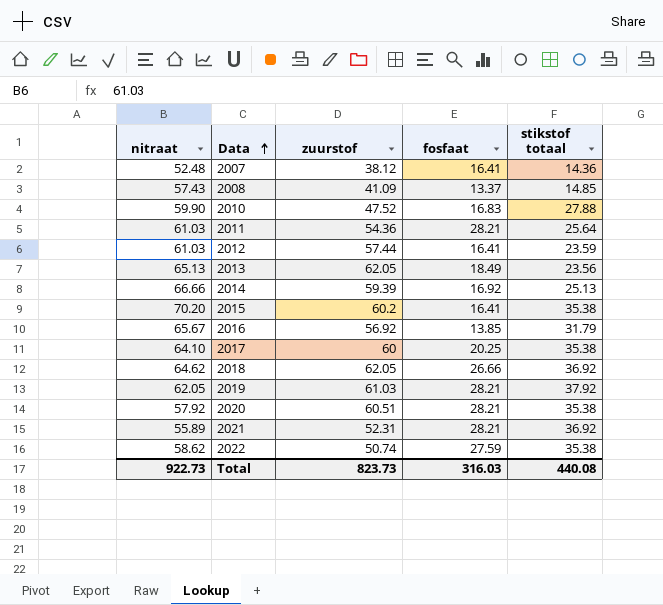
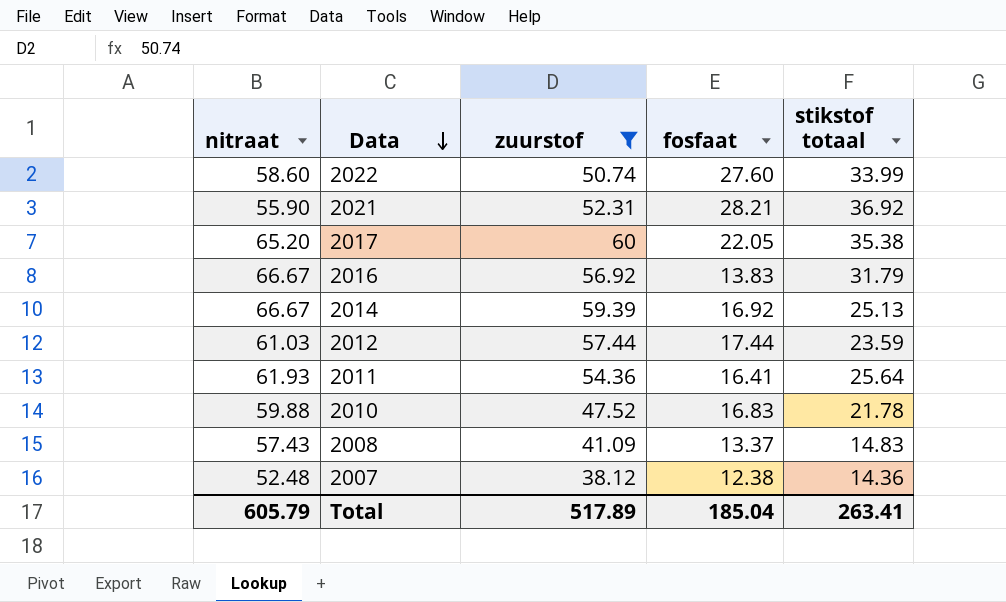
filter: none -> zuurstof <= 60
row order: Data ascending -> Data descending
2022 | nitraat: 58.62 -> 58.60
2022 | fosfaat: 27.59 -> 27.60
2022 | stikstof totaal: 35.38 -> 33.99
2021 | nitraat: 55.89 -> 55.90
2017 | nitraat: 64.10 -> 65.20
2017 | fosfaat: 20.25 -> 22.05
2016 | nitraat: 65.67 -> 66.67
2016 | fosfaat: 13.85 -> 13.83
2014 | nitraat: 66.66 -> 66.67
2012 | fosfaat: 16.41 -> 17.44
2011 | nitraat: 61.03 -> 61.93
2011 | fosfaat: 28.21 -> 16.41
2010 | nitraat: 59.90 -> 59.88
2010 | stikstof totaal: 27.88 -> 21.78
2008 | stikstof totaal: 14.85 -> 14.83
2007 | fosfaat: 16.41 -> 12.38
Total | nitraat: 922.73 -> 605.79
Total | zuurstof: 823.73 -> 517.89
Total | fosfaat: 316.03 -> 185.04
Total | stikstof totaal: 440.08 -> 263.41

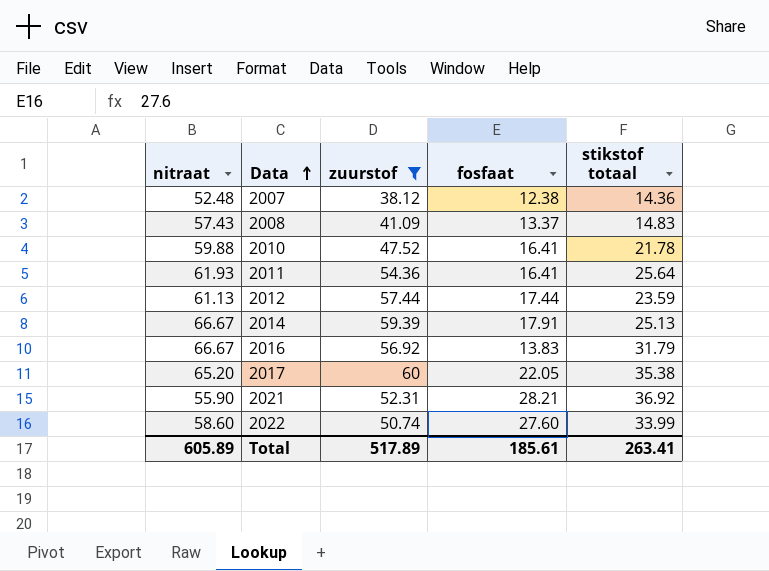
row order: Data descending -> Data ascending
2010 | fosfaat: 16.83 -> 16.41
2012 | nitraat: 61.03 -> 61.13
2014 | fosfaat: 16.92 -> 17.91
Total | nitraat: 605.79 -> 605.89
Total | fosfaat: 185.04 -> 185.61

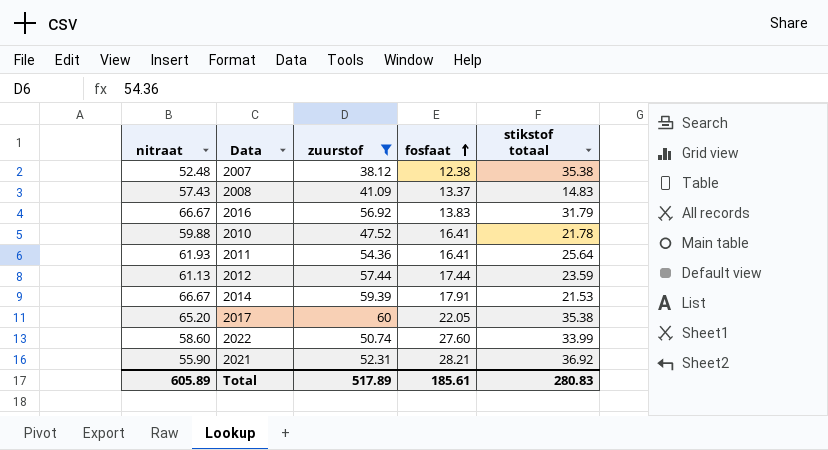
row order: Data ascending -> fosfaat ascending
2007 | stikstof totaal: 14.36 -> 35.38
2014 | stikstof totaal: 25.13 -> 21.53
Total | stikstof totaal: 263.41 -> 280.83

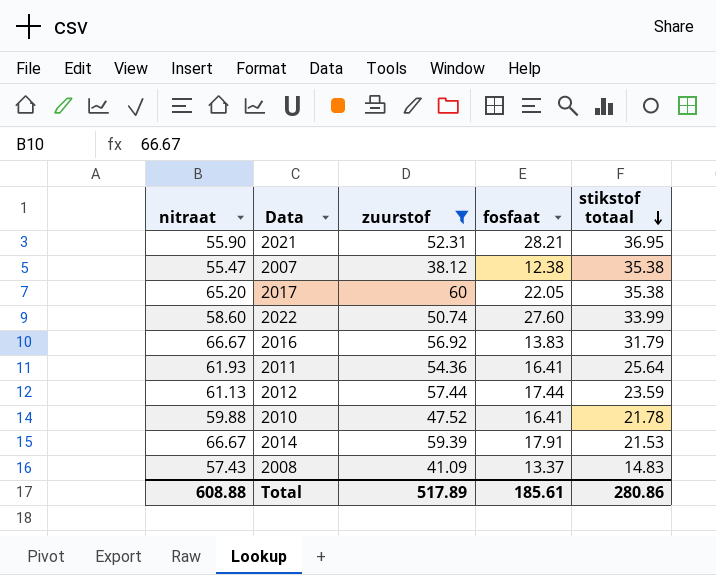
row order: fosfaat ascending -> stikstof totaal descending
2021 | stikstof totaal: 36.92 -> 36.95
2007 | nitraat: 52.48 -> 55.47
Total | nitraat: 605.89 -> 608.88
Total | stikstof totaal: 280.83 -> 280.86

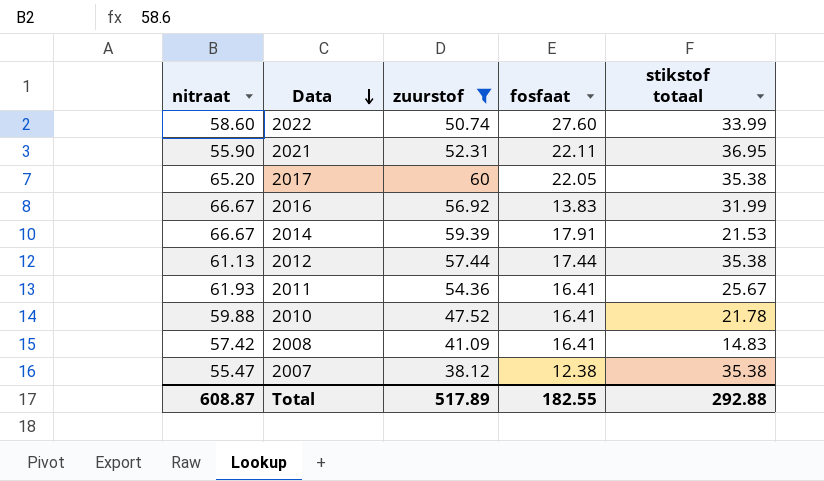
row order: stikstof totaal descending -> Data descending
2021 | fosfaat: 28.21 -> 22.11
2016 | stikstof totaal: 31.79 -> 31.99
2012 | stikstof totaal: 23.59 -> 35.38
2011 | stikstof totaal: 25.64 -> 25.67
2008 | nitraat: 57.43 -> 57.42
2008 | fosfaat: 13.37 -> 16.41
Total | nitraat: 608.88 -> 608.87
Total | fosfaat: 185.61 -> 182.55
Total | stikstof totaal: 280.86 -> 292.88

